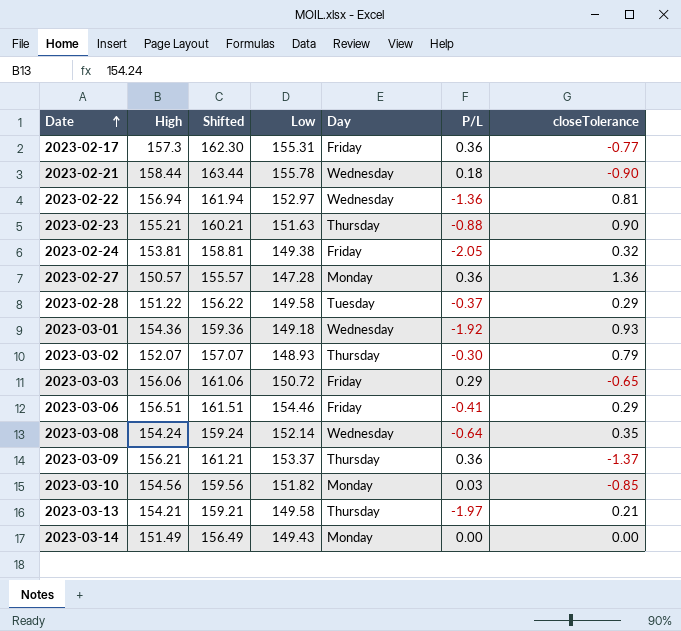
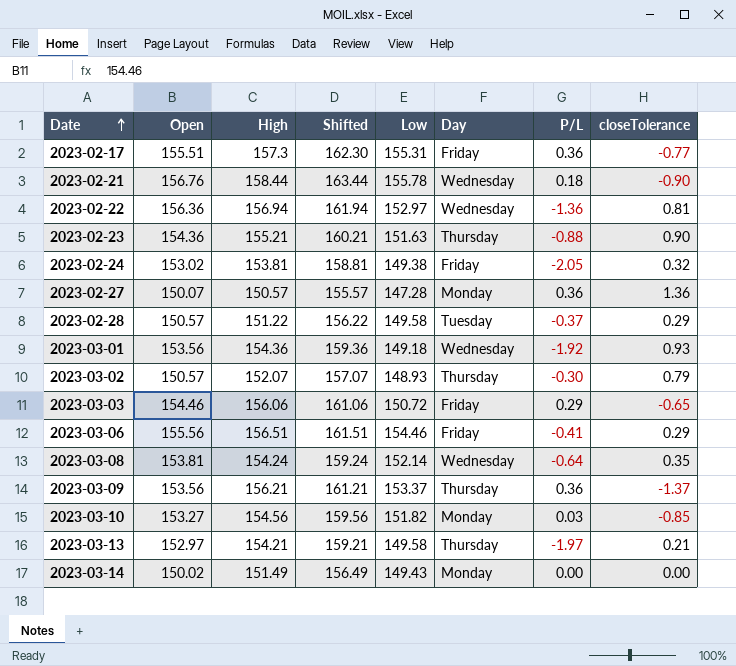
column Open | position: none -> 2

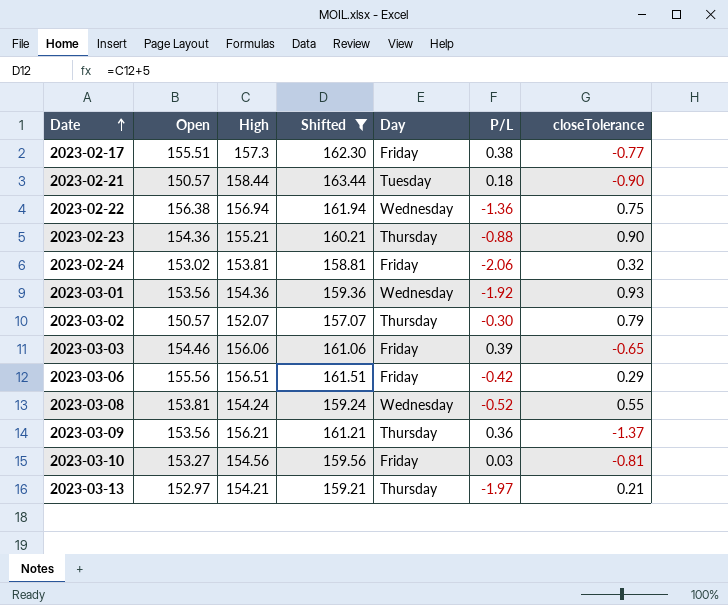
filter: none -> Shifted >= 157.07
column Low | position: 5 -> none
2023-02-17 | P/L: 0.36 -> 0.38
2023-02-21 | Open: 156.76 -> 150.57
2023-02-21 | Day: Wednesday -> Tuesday
2023-02-22 | Open: 156.36 -> 156.38
2023-02-22 | closeTolerance: 0.81 -> 0.75
2023-02-24 | P/L: -2.05 -> -2.06
2023-03-03 | P/L: 0.29 -> 0.39
2023-03-06 | P/L: -0.41 -> -0.42
2023-03-08 | P/L: -0.64 -> -0.52
2023-03-08 | closeTolerance: 0.35 -> 0.55
2023-03-10 | Day: Monday -> Friday
2023-03-10 | closeTolerance: -0.85 -> -0.81

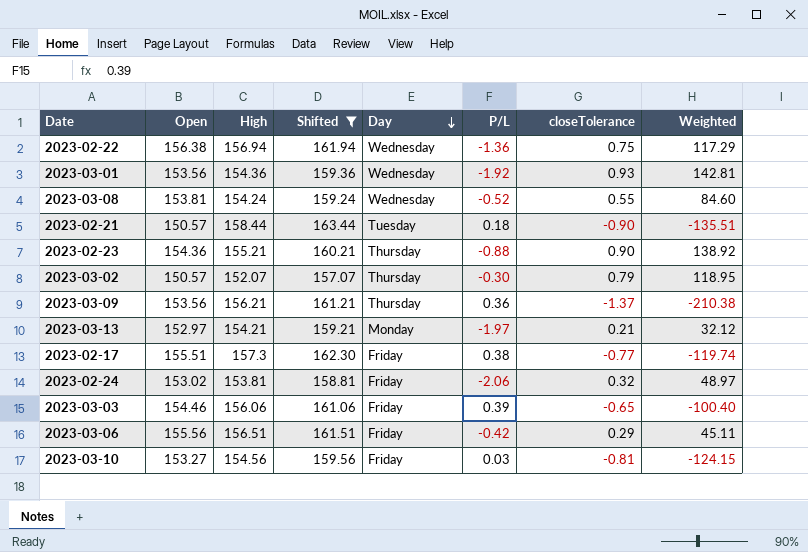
row order: Date ascending -> Day descending
column Weighted | formula: none -> [Open] * [closeTolerance]
2023-03-13 | Day: Thursday -> Monday

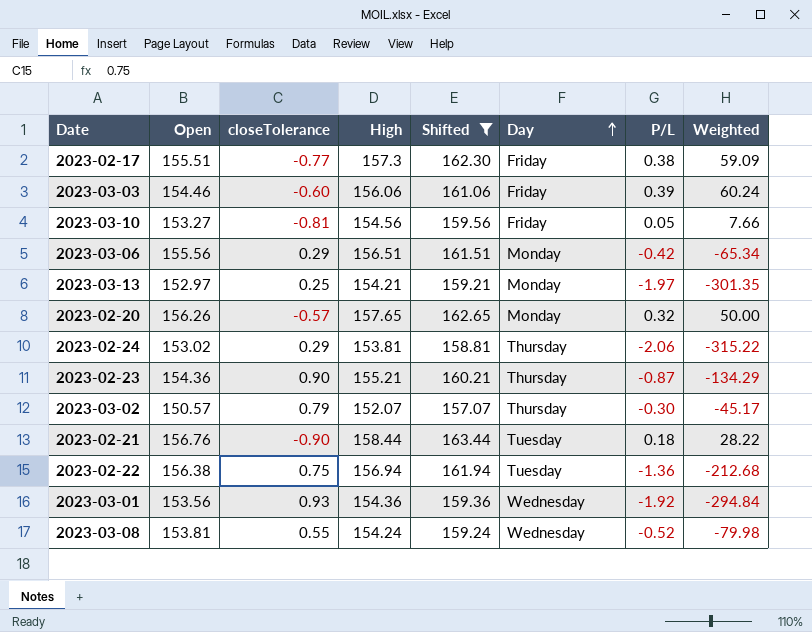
row order: Day descending -> Day ascending
column closeTolerance | position: 7 -> 3
column Weighted | formula: [Open] * [closeTolerance] -> [Open] * [P/L]
row 2023-03-09: 153.56 | 156.21 | 161.21 | Thursday | 0.36 | -1.37 | -210.38 -> none
2023-03-03 | closeTolerance: -0.65 -> -0.60
2023-03-10 | P/L: 0.03 -> 0.05
2023-03-06 | Day: Friday -> Monday
2023-03-13 | closeTolerance: 0.21 -> 0.25
row 2023-02-20: none -> 156.26 | -0.57 | 157.65 | 162.65 | Monday | 0.32 | 50.00
2023-02-24 | closeTolerance: 0.32 -> 0.29
2023-02-24 | Day: Friday -> Thursday
2023-02-23 | P/L: -0.88 -> -0.87
2023-02-21 | Open: 150.57 -> 156.76
2023-02-22 | Day: Wednesday -> Tuesday

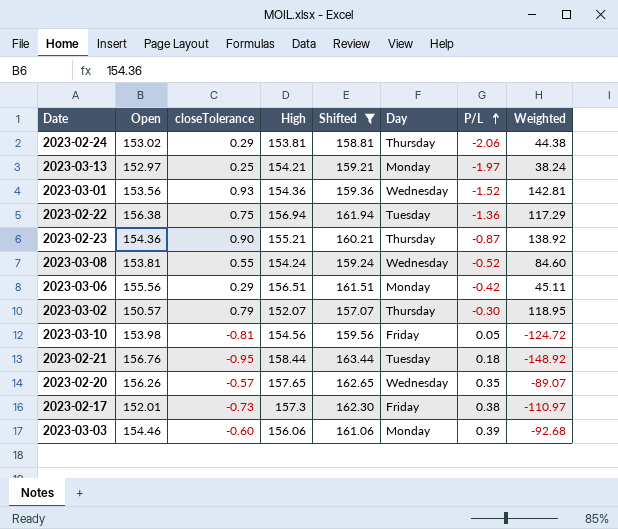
row order: Day ascending -> P/L ascending
column Weighted | formula: [Open] * [P/L] -> [Open] * [closeTolerance]
2023-03-01 | P/L: -1.92 -> -1.52
2023-03-10 | Open: 153.27 -> 153.98
2023-02-21 | closeTolerance: -0.90 -> -0.95
2023-02-20 | Day: Monday -> Wednesday
2023-02-20 | P/L: 0.32 -> 0.35
2023-02-17 | Open: 155.51 -> 152.01
2023-02-17 | closeTolerance: -0.77 -> -0.73
2023-03-03 | Day: Friday -> Monday

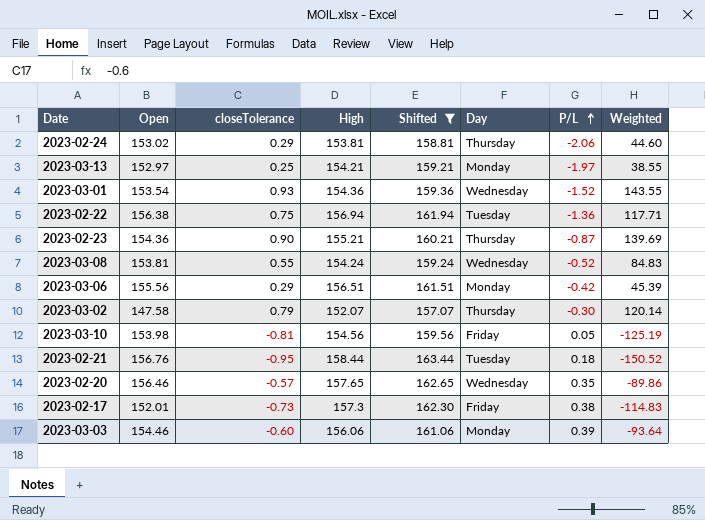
column Weighted | formula: [Open] * [closeTolerance] -> [closeTolerance] * [High]
2023-03-01 | Open: 153.56 -> 153.54
2023-03-02 | Open: 150.57 -> 147.58
2023-02-20 | Open: 156.26 -> 156.46

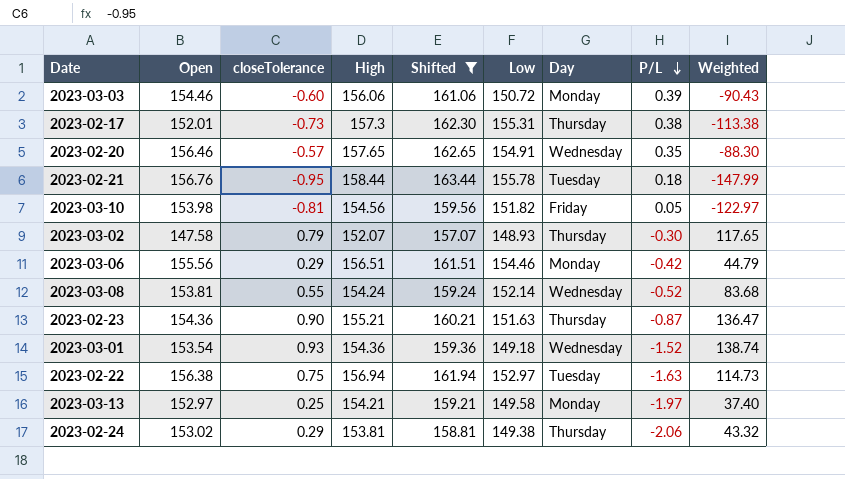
row order: P/L ascending -> P/L descending
column Low | position: none -> 6
column Weighted | formula: [closeTolerance] * [High] -> [closeTolerance] * [Low]
2023-02-17 | Day: Friday -> Thursday
2023-02-22 | P/L: -1.36 -> -1.63

